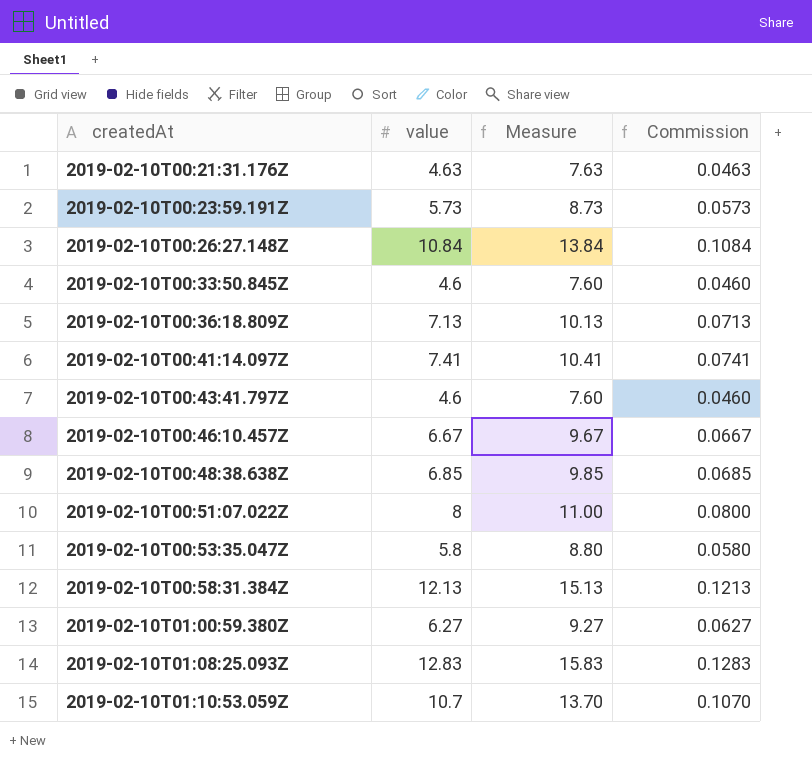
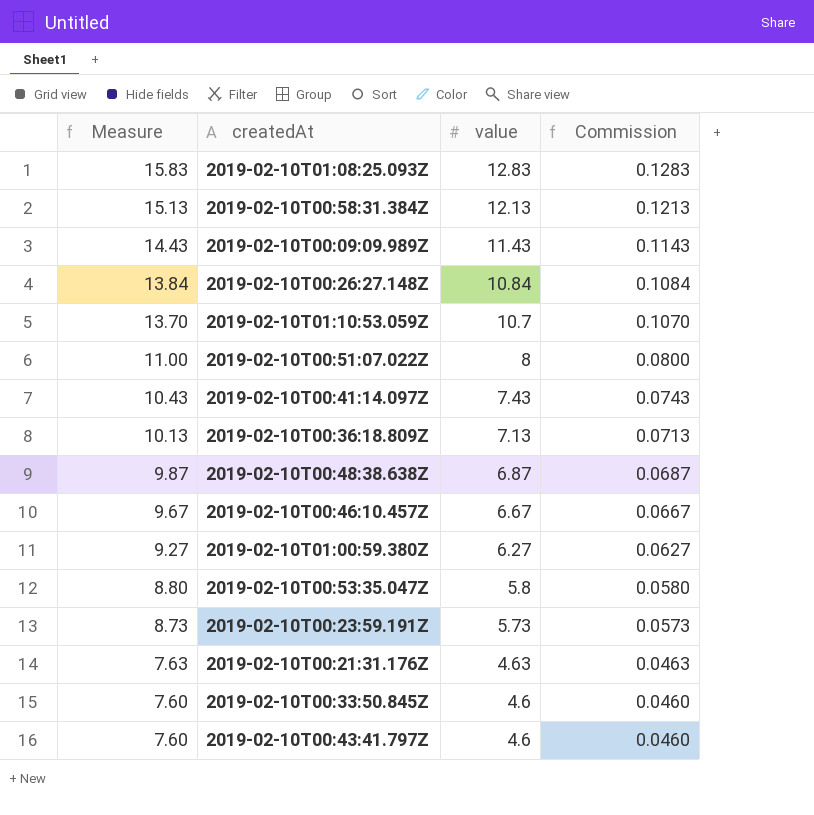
row order: createdAt ascending -> Measure descending
column Measure | position: 3 -> 1
row 2019-02-10T00:09:09.989Z: none -> 14.43 | 11.43 | 0.1143
2019-02-10T00:41:14.097Z | Measure: 10.41 -> 10.43
2019-02-10T00:41:14.097Z | value: 7.41 -> 7.43
2019-02-10T00:41:14.097Z | Commission: 0.0741 -> 0.0743
2019-02-10T00:48:38.638Z | Measure: 9.85 -> 9.87
2019-02-10T00:48:38.638Z | value: 6.85 -> 6.87
2019-02-10T00:48:38.638Z | Commission: 0.0685 -> 0.0687

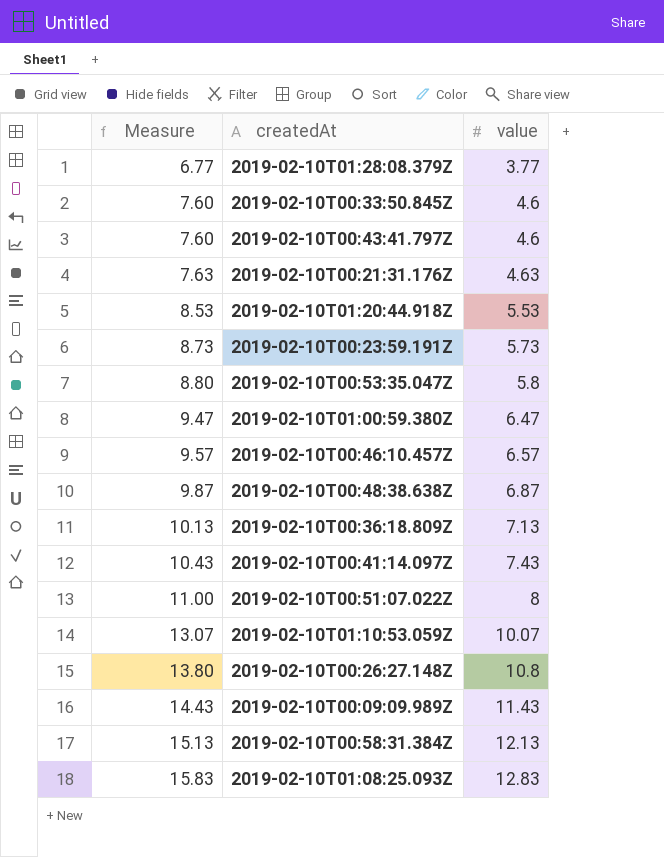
row order: Measure descending -> Measure ascending
column Commission | formula: [value] * 0.01 -> none
row 2019-02-10T01:28:08.379Z: none -> 6.77 | 3.77
row 2019-02-10T01:20:44.918Z: none -> 8.53 | 5.53
2019-02-10T01:00:59.380Z | Measure: 9.27 -> 9.47
2019-02-10T01:00:59.380Z | value: 6.27 -> 6.47
2019-02-10T00:46:10.457Z | Measure: 9.67 -> 9.57
2019-02-10T00:46:10.457Z | value: 6.67 -> 6.57
2019-02-10T01:10:53.059Z | Measure: 13.70 -> 13.07
2019-02-10T01:10:53.059Z | value: 10.7 -> 10.07
2019-02-10T00:26:27.148Z | Measure: 13.84 -> 13.80
2019-02-10T00:26:27.148Z | value: 10.84 -> 10.8

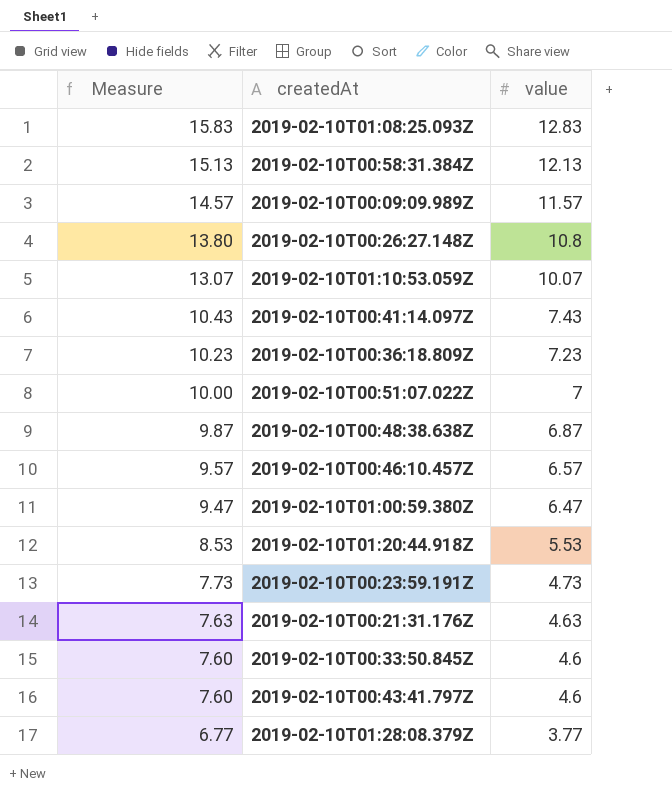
row order: Measure ascending -> Measure descending
row 2019-02-10T00:53:35.047Z: 8.80 | 5.8 -> none
2019-02-10T00:09:09.989Z | Measure: 14.43 -> 14.57
2019-02-10T00:09:09.989Z | value: 11.43 -> 11.57
2019-02-10T00:36:18.809Z | Measure: 10.13 -> 10.23
2019-02-10T00:36:18.809Z | value: 7.13 -> 7.23
2019-02-10T00:51:07.022Z | Measure: 11.00 -> 10.00
2019-02-10T00:51:07.022Z | value: 8 -> 7
2019-02-10T00:23:59.191Z | Measure: 8.73 -> 7.73
2019-02-10T00:23:59.191Z | value: 5.73 -> 4.73

